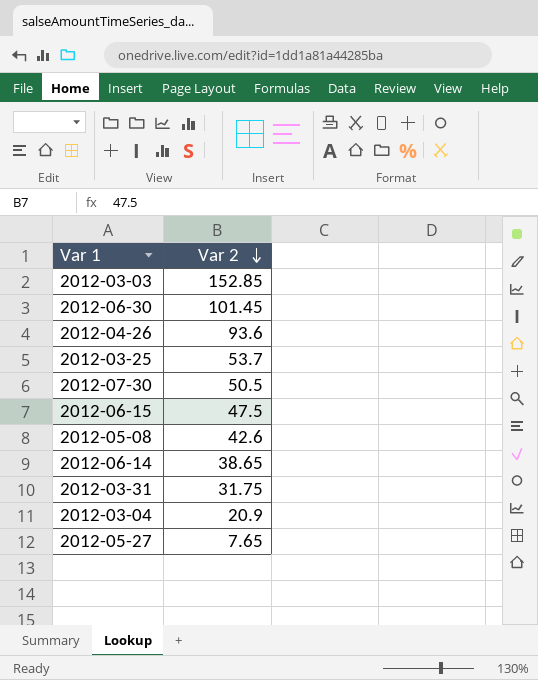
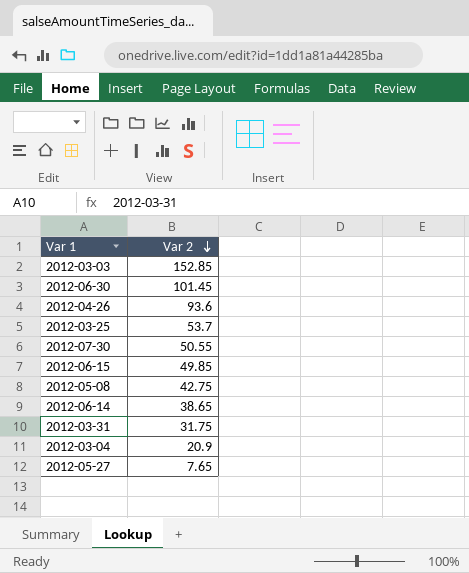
2012-07-30 | Var 2: 50.5 -> 50.55
2012-06-15 | Var 2: 47.5 -> 49.85
2012-05-08 | Var 2: 42.6 -> 42.75

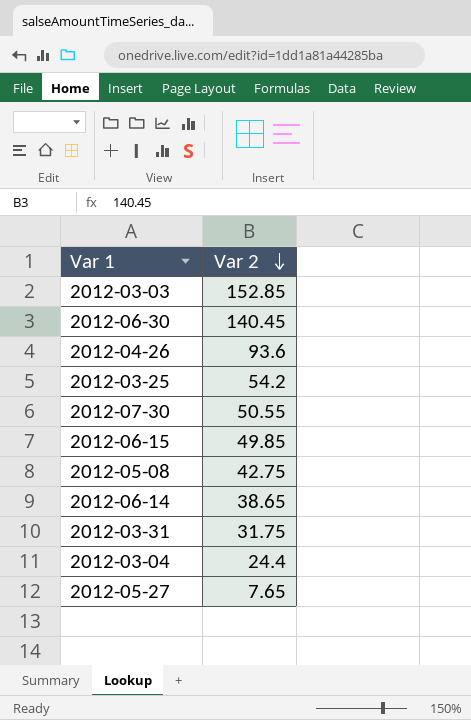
2012-06-30 | Var 2: 101.45 -> 140.45
2012-03-25 | Var 2: 53.7 -> 54.2
2012-03-04 | Var 2: 20.9 -> 24.4

